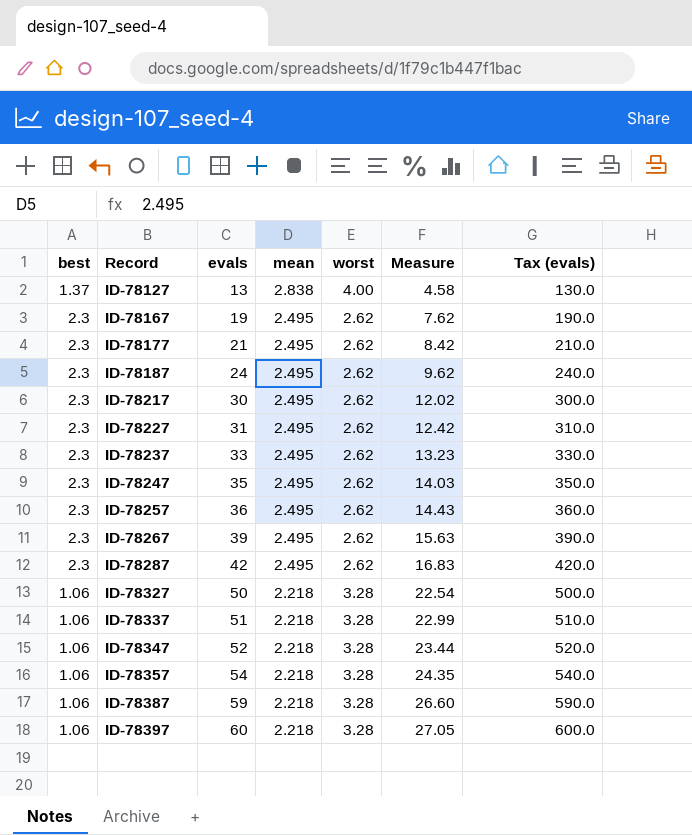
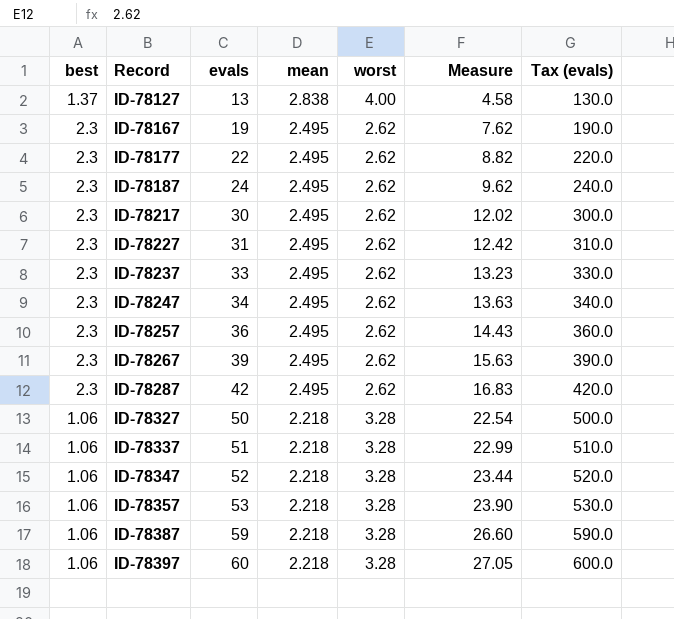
ID-78177 | evals: 21 -> 22
ID-78177 | Measure: 8.42 -> 8.82
ID-78177 | Tax (evals): 210.0 -> 220.0
ID-78247 | evals: 35 -> 34
ID-78247 | Measure: 14.03 -> 13.63
ID-78247 | Tax (evals): 350.0 -> 340.0
ID-78357 | evals: 54 -> 53
ID-78357 | Measure: 24.35 -> 23.90
ID-78357 | Tax (evals): 540.0 -> 530.0

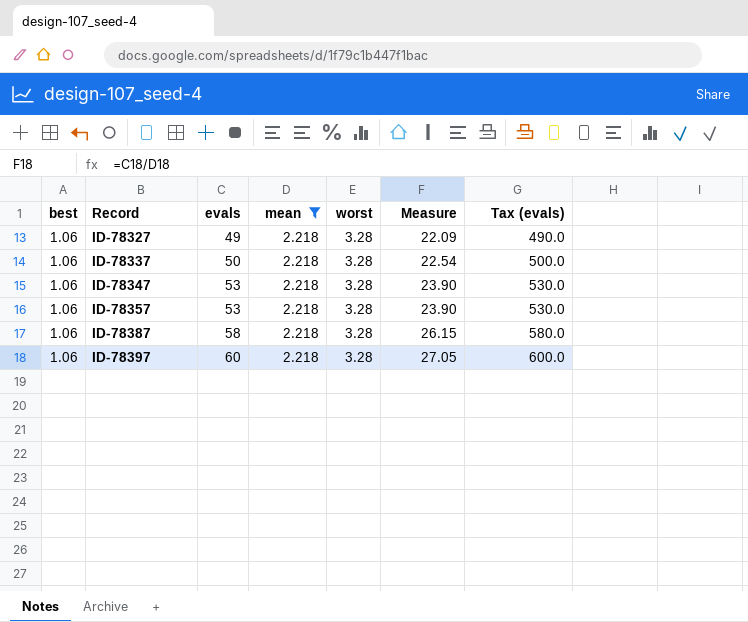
filter: none -> mean = 2.218
ID-78327 | evals: 50 -> 49
ID-78327 | Measure: 22.54 -> 22.09
ID-78327 | Tax (evals): 500.0 -> 490.0
ID-78337 | evals: 51 -> 50
ID-78337 | Measure: 22.99 -> 22.54
ID-78337 | Tax (evals): 510.0 -> 500.0
ID-78347 | evals: 52 -> 53
ID-78347 | Measure: 23.44 -> 23.90
ID-78347 | Tax (evals): 520.0 -> 530.0
ID-78387 | evals: 59 -> 58
ID-78387 | Measure: 26.60 -> 26.15
ID-78387 | Tax (evals): 590.0 -> 580.0

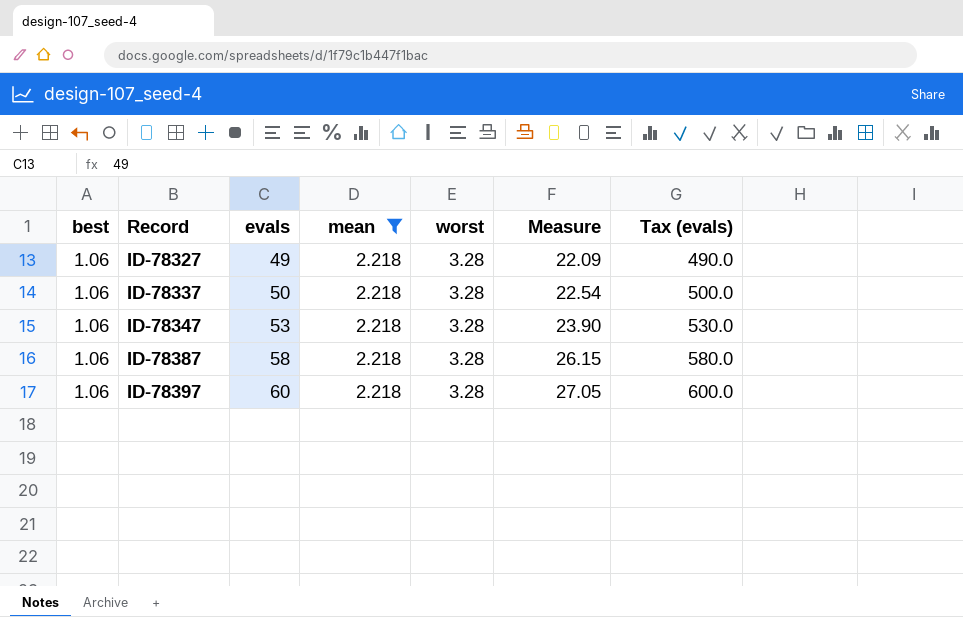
row ID-78357: 1.06 | 53 | 2.218 | 3.28 | 23.90 | 530.0 -> none

